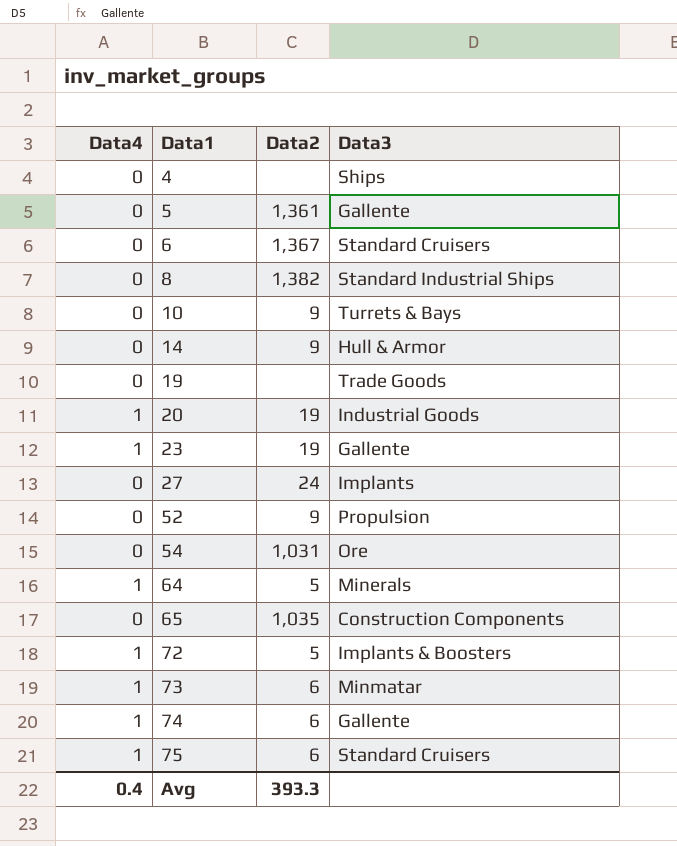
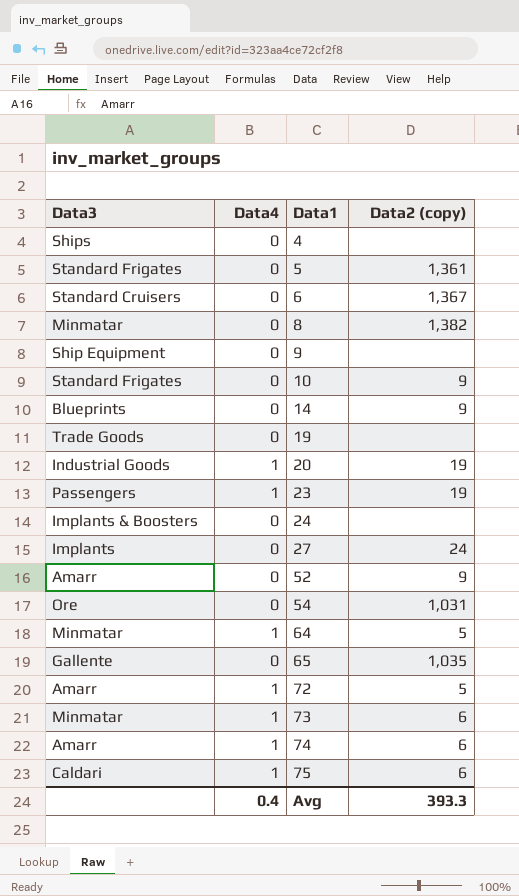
column Data3 | position: 4 -> 1
column name: Data2 -> Data2 (copy)
5 | Data3: Gallente -> Standard Frigates
8 | Data3: Standard Industrial Ships -> Minmatar
row 9: none -> Ship Equipment | 0 | none
10 | Data3: Turrets & Bays -> Standard Frigates
14 | Data3: Hull & Armor -> Blueprints
23 | Data3: Gallente -> Passengers
row 24: none -> Implants & Boosters | 0 | none
52 | Data3: Propulsion -> Amarr
64 | Data3: Minerals -> Minmatar
65 | Data3: Construction Components -> Gallente
72 | Data3: Implants & Boosters -> Amarr
74 | Data3: Gallente -> Amarr
75 | Data3: Standard Cruisers -> Caldari

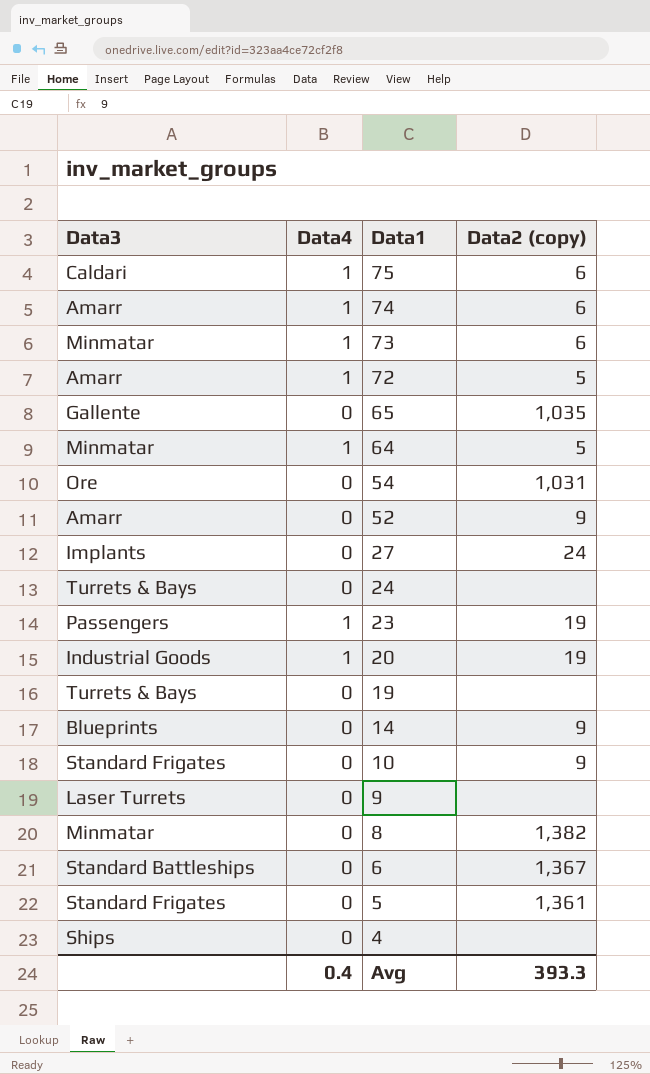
row order: Data1 ascending -> Data1 descending
24 | Data3: Implants & Boosters -> Turrets & Bays
19 | Data3: Trade Goods -> Turrets & Bays
9 | Data3: Ship Equipment -> Laser Turrets
6 | Data3: Standard Cruisers -> Standard Battleships

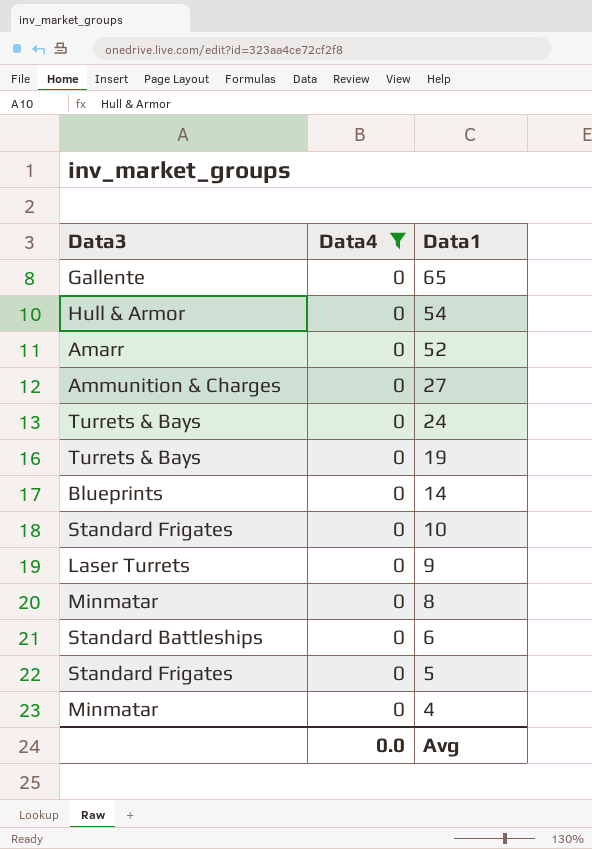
filter: none -> Data4 = 0
column Data2 (copy) | position: 4 -> none
54 | Data3: Ore -> Hull & Armor
27 | Data3: Implants -> Ammunition & Charges
4 | Data3: Ships -> Minmatar
Avg | Data4: 0.4 -> 0.0

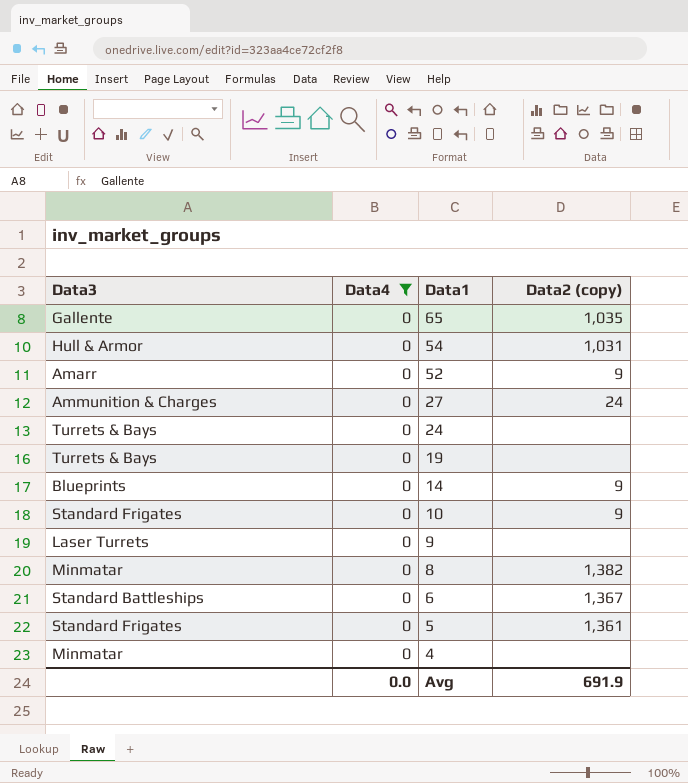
column Data2 (copy) | position: none -> 4

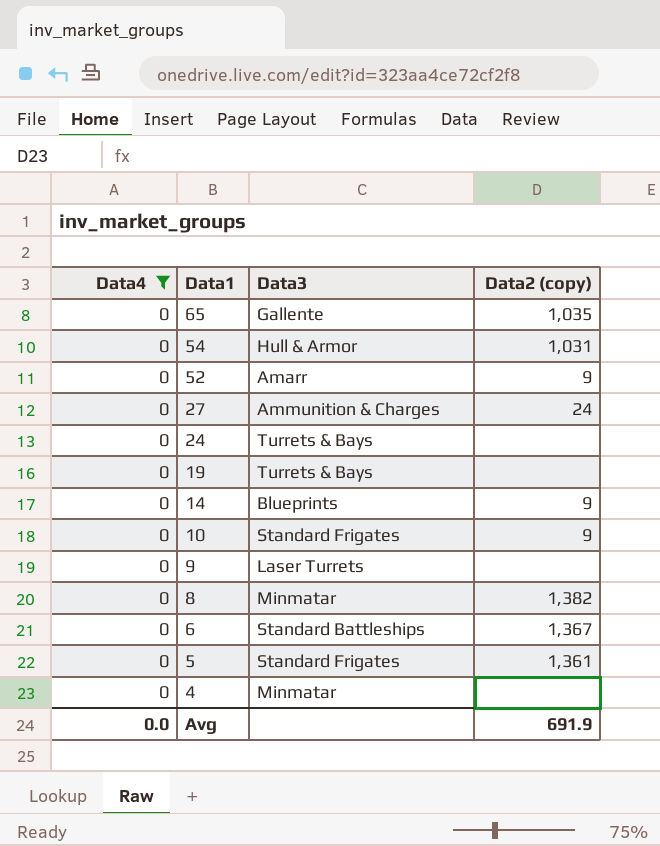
column Data3 | position: 1 -> 3

